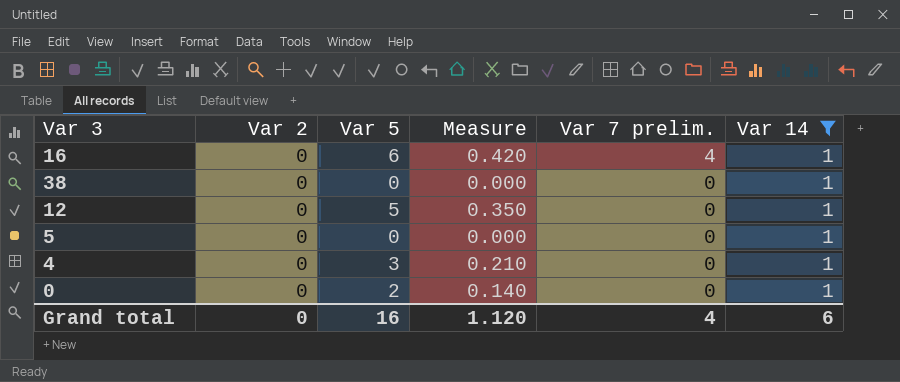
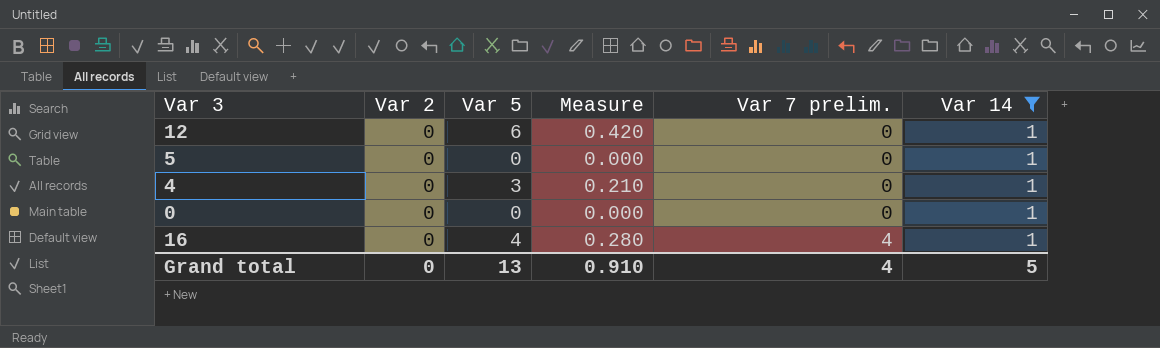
row order: Var 7 prelim. descending -> Var 7 prelim. ascending
row 38: 0 | 0 | 0.000 | 0 | 1 -> none
12 | Var 5: 5 -> 6
12 | Measure: 0.350 -> 0.420
0 | Var 5: 2 -> 0
0 | Measure: 0.140 -> 0.000
16 | Var 5: 6 -> 4
16 | Measure: 0.420 -> 0.280
Grand total | Var 5: 16 -> 13
Grand total | Measure: 1.120 -> 0.910
Grand total | Var 14: 6 -> 5

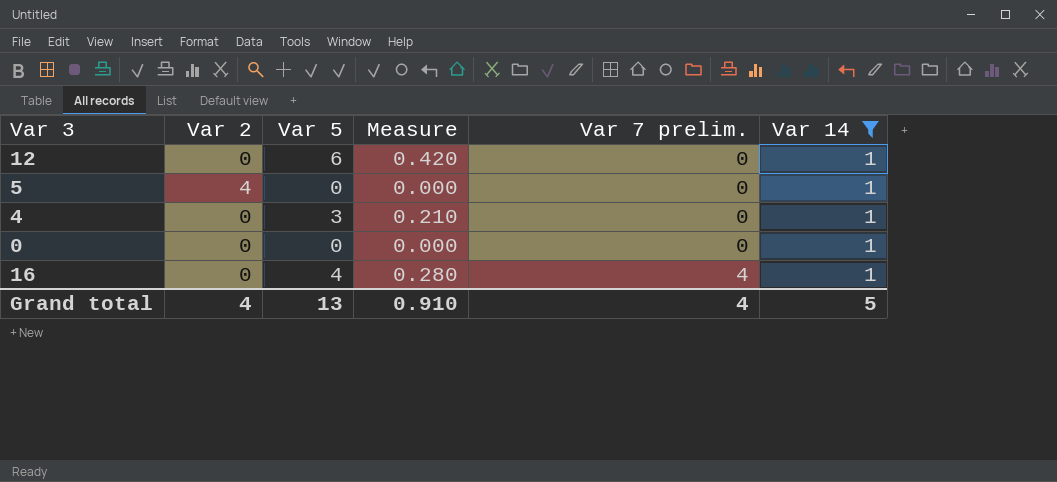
5 | Var 2: 0 -> 4
Grand total | Var 2: 0 -> 4

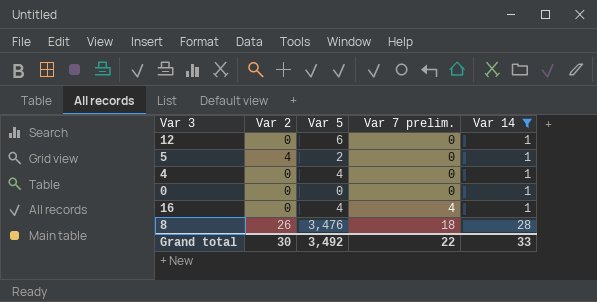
column Measure | formula: [Var 5] * 0.07 -> none
5 | Var 5: 0 -> 2
4 | Var 5: 3 -> 4
row 8: none -> 26 | 3,476 | 18 | 28
Grand total | Var 2: 4 -> 30
Grand total | Var 5: 13 -> 3,492
Grand total | Var 7 prelim.: 4 -> 22
Grand total | Var 14: 5 -> 33

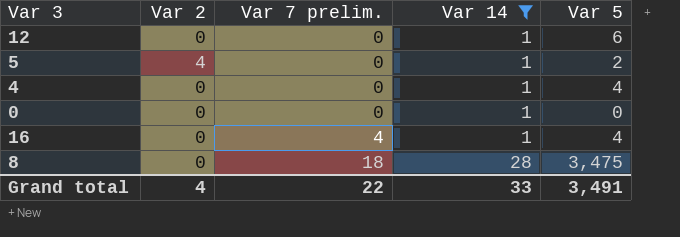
column Var 5 | position: 3 -> 5
8 | Var 2: 26 -> 0
8 | Var 5: 3,476 -> 3,475
Grand total | Var 2: 30 -> 4
Grand total | Var 5: 3,492 -> 3,491

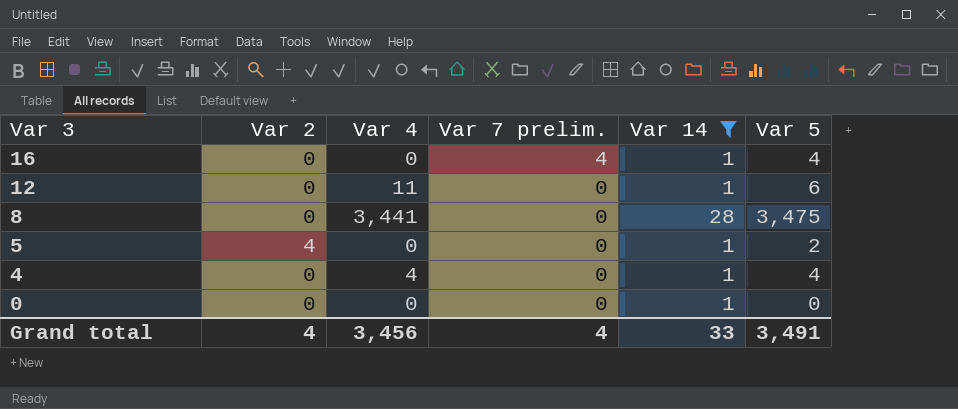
row order: Var 7 prelim. ascending -> Var 3 descending
column Var 4 | position: none -> 3
8 | Var 7 prelim.: 18 -> 0
Grand total | Var 7 prelim.: 22 -> 4

